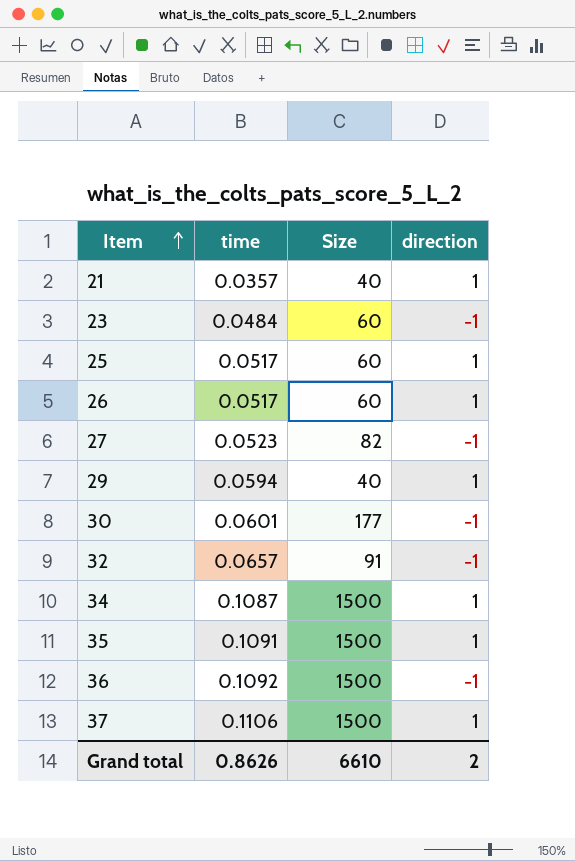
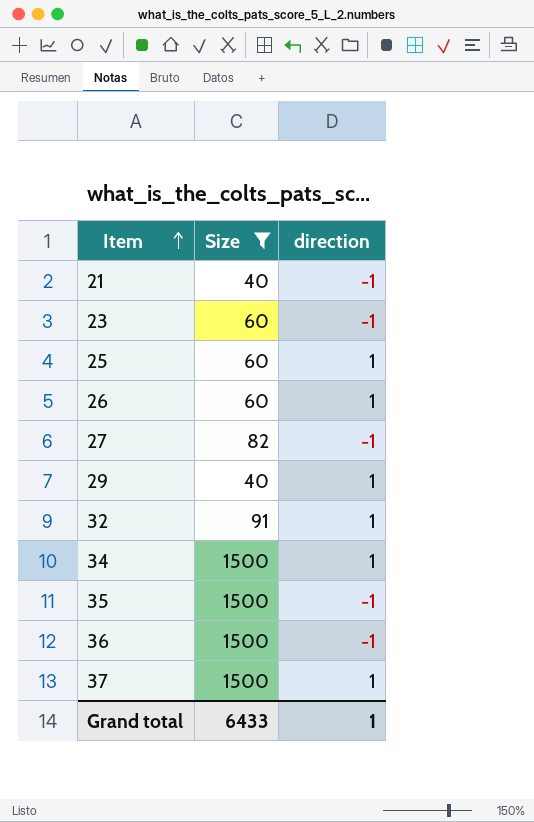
filter: none -> Size != 177
column time | position: 2 -> none
21 | direction: 1 -> -1
32 | direction: -1 -> 1
35 | direction: 1 -> -1
Grand total | Size: 6610 -> 6433
Grand total | direction: 2 -> 1

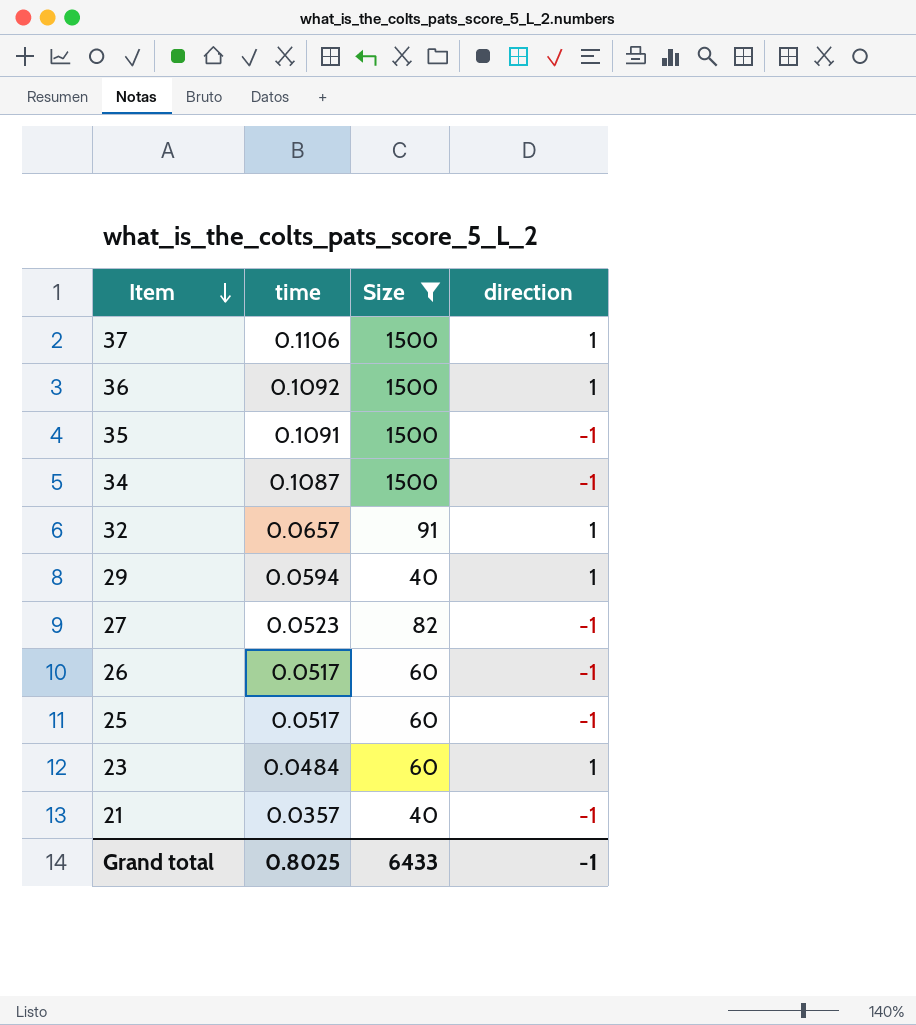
row order: Item ascending -> Item descending
column time | position: none -> 2
36 | direction: -1 -> 1
34 | direction: 1 -> -1
26 | direction: 1 -> -1
25 | direction: 1 -> -1
23 | direction: -1 -> 1
Grand total | direction: 1 -> -1

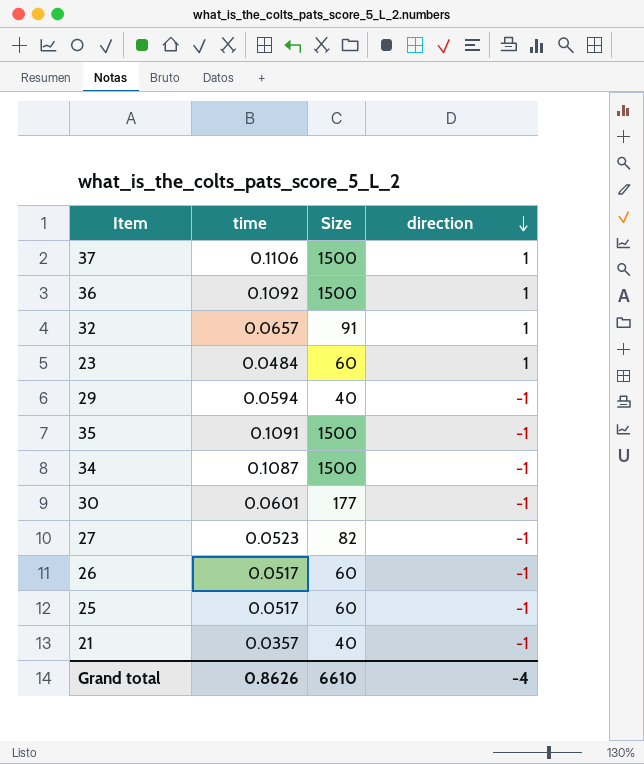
filter: Size != 177 -> none
row order: Item descending -> direction descending
29 | direction: 1 -> -1
Grand total | time: 0.8025 -> 0.8626
Grand total | Size: 6433 -> 6610
Grand total | direction: -1 -> -4

